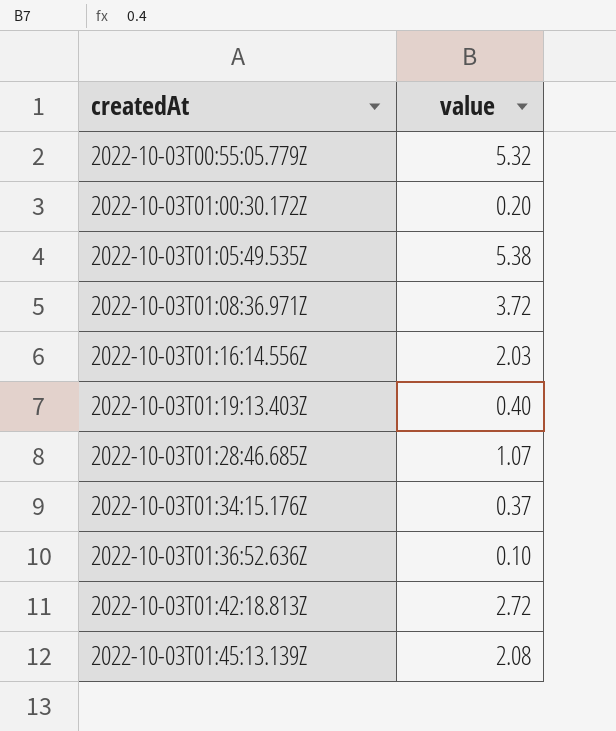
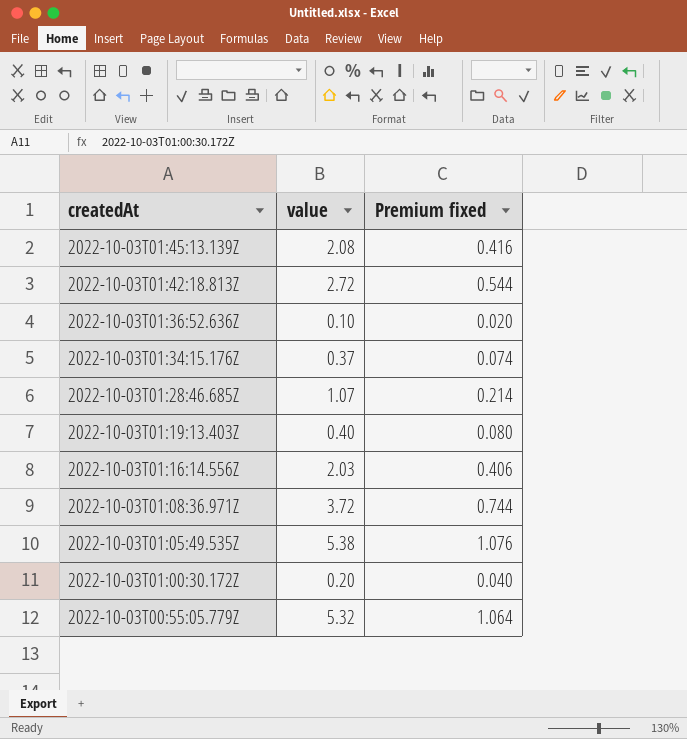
row order: createdAt ascending -> createdAt descending
column Premium fixed | formula: none -> [value] * 0.2

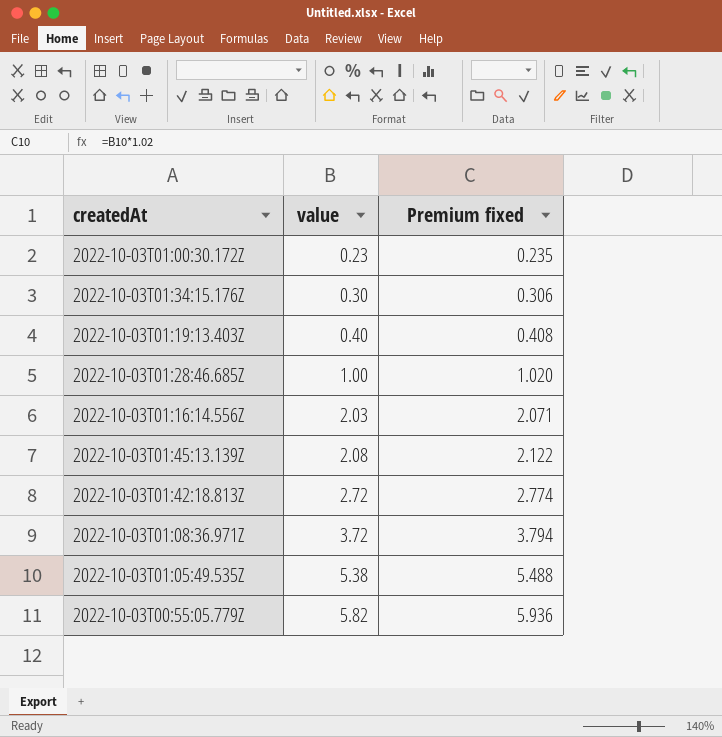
row order: createdAt descending -> value ascending
column Premium fixed | formula: [value] * 0.2 -> [value] * 1.02
row 2022-10-03T01:36:52.636Z: 0.10 | 0.020 -> none
2022-10-03T01:00:30.172Z | value: 0.20 -> 0.23
2022-10-03T01:34:15.176Z | value: 0.37 -> 0.30
2022-10-03T01:28:46.685Z | value: 1.07 -> 1.00
2022-10-03T00:55:05.779Z | value: 5.32 -> 5.82

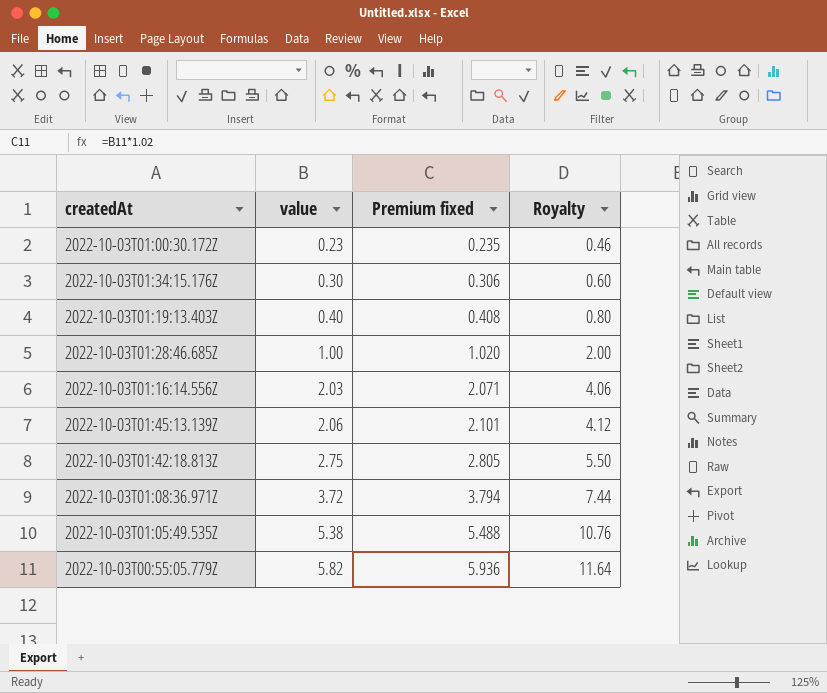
column Royalty | formula: none -> [value] * 2
2022-10-03T01:45:13.139Z | value: 2.08 -> 2.06
2022-10-03T01:45:13.139Z | Premium fixed: 2.122 -> 2.101
2022-10-03T01:42:18.813Z | value: 2.72 -> 2.75
2022-10-03T01:42:18.813Z | Premium fixed: 2.774 -> 2.805

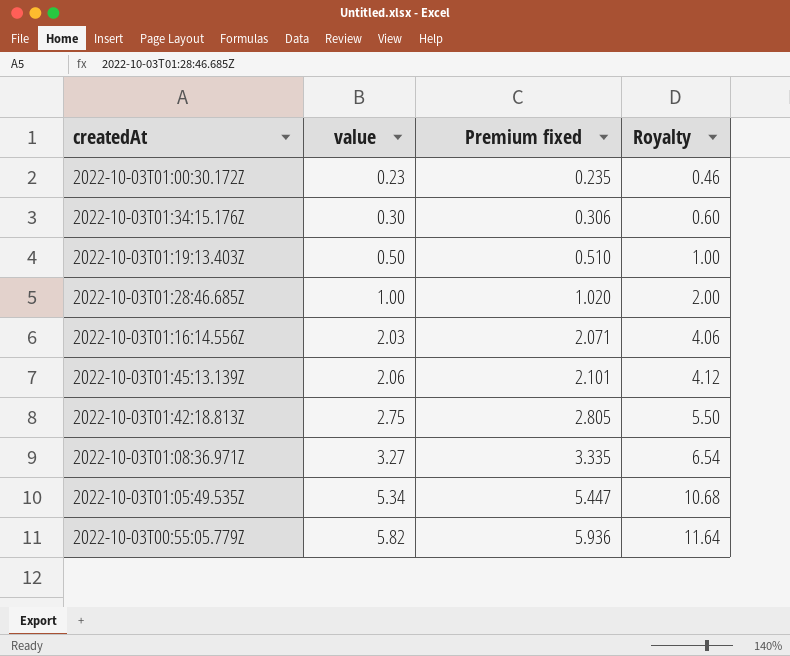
2022-10-03T01:19:13.403Z | value: 0.40 -> 0.50
2022-10-03T01:19:13.403Z | Premium fixed: 0.408 -> 0.510
2022-10-03T01:19:13.403Z | Royalty: 0.80 -> 1.00
2022-10-03T01:08:36.971Z | value: 3.72 -> 3.27
2022-10-03T01:08:36.971Z | Premium fixed: 3.794 -> 3.335
2022-10-03T01:08:36.971Z | Royalty: 7.44 -> 6.54
2022-10-03T01:05:49.535Z | value: 5.38 -> 5.34
2022-10-03T01:05:49.535Z | Premium fixed: 5.488 -> 5.447
2022-10-03T01:05:49.535Z | Royalty: 10.76 -> 10.68

